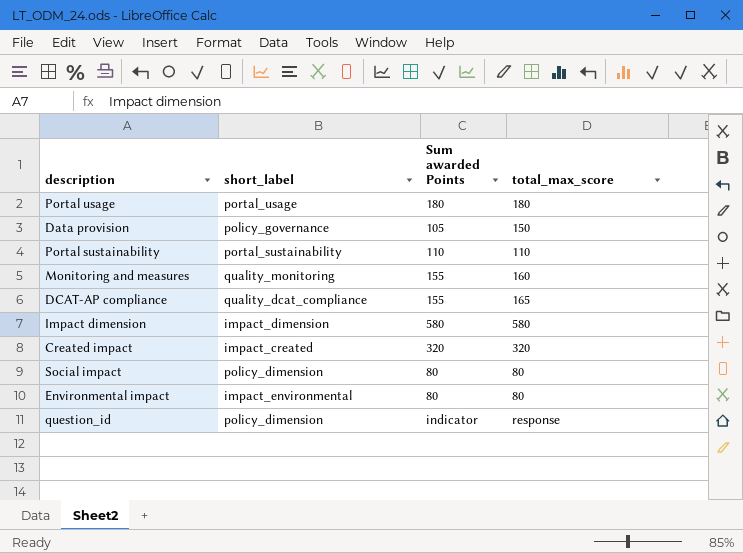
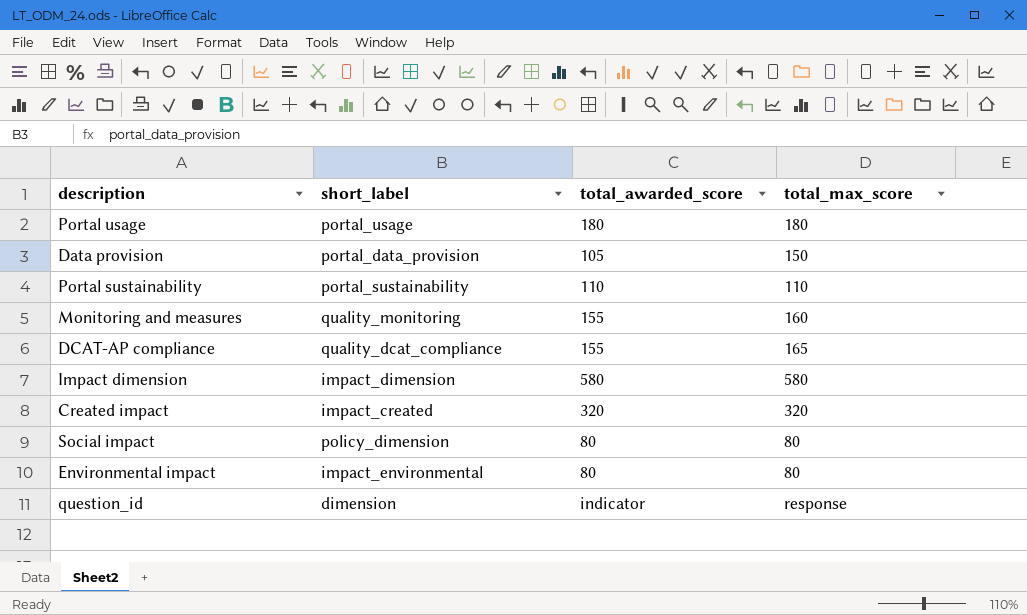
column name: Sum awarded Points -> total_awarded_score
Data provision | short_label: policy_governance -> portal_data_provision
question_id | short_label: policy_dimension -> dimension

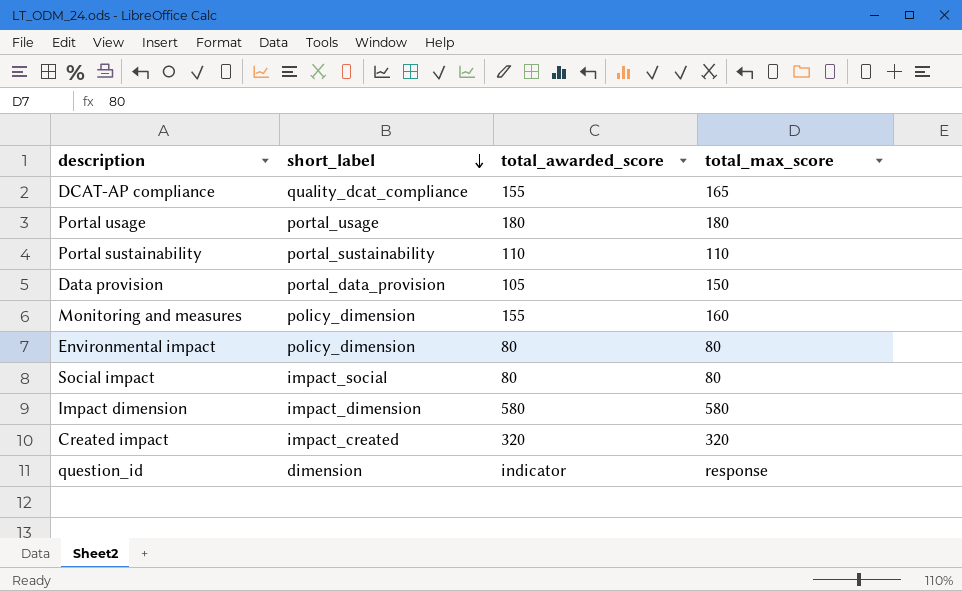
row order: none -> short_label descending
Monitoring and measures | short_label: quality_monitoring -> policy_dimension
Environmental impact | short_label: impact_environmental -> policy_dimension
Social impact | short_label: policy_dimension -> impact_social

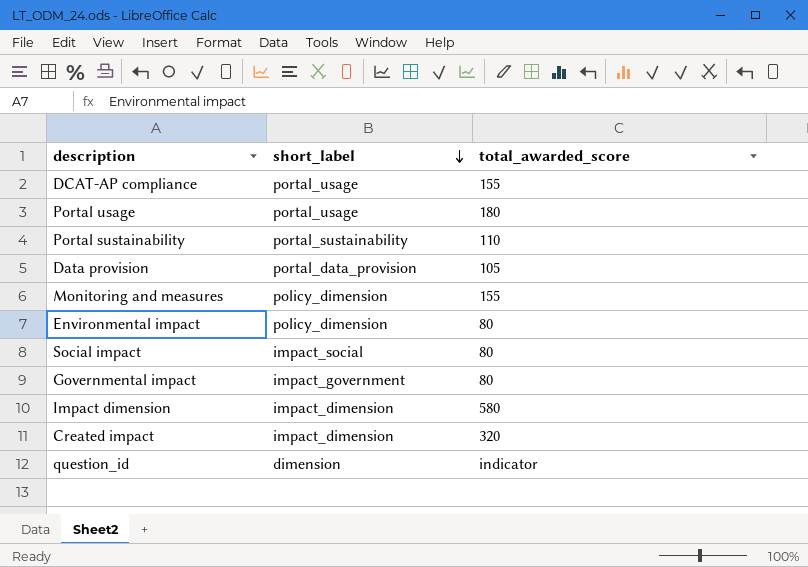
column total_max_score | position: 4 -> none
DCAT-AP compliance | short_label: quality_dcat_compliance -> portal_usage
row Governmental impact: none -> impact_government | 80
Created impact | short_label: impact_created -> impact_dimension

